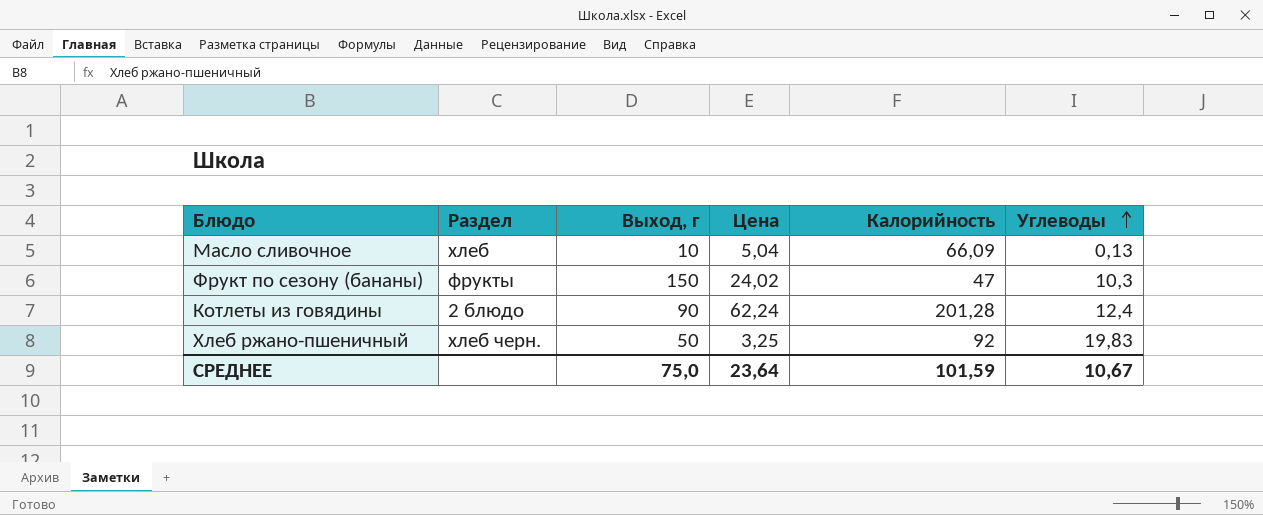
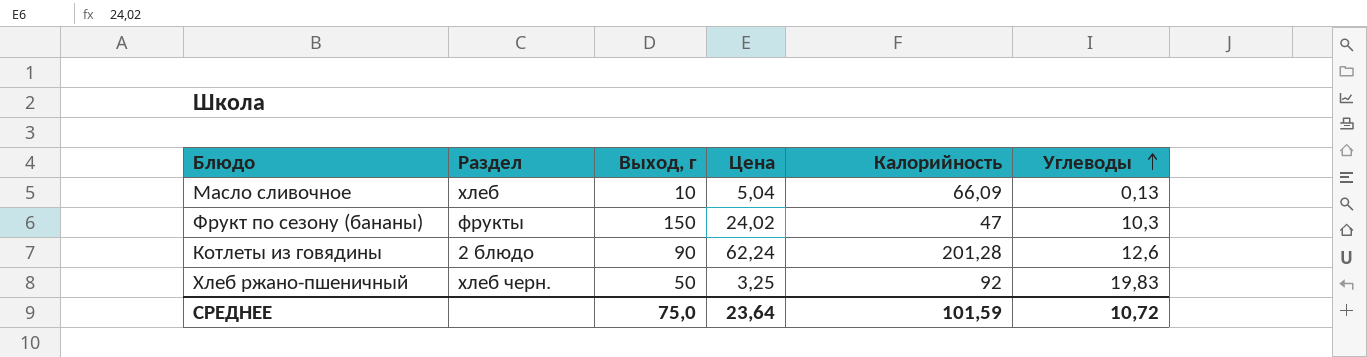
Котлеты из говядины | Углеводы: 12,4 -> 12,6
СРЕДНЕЕ | Углеводы: 10,67 -> 10,72

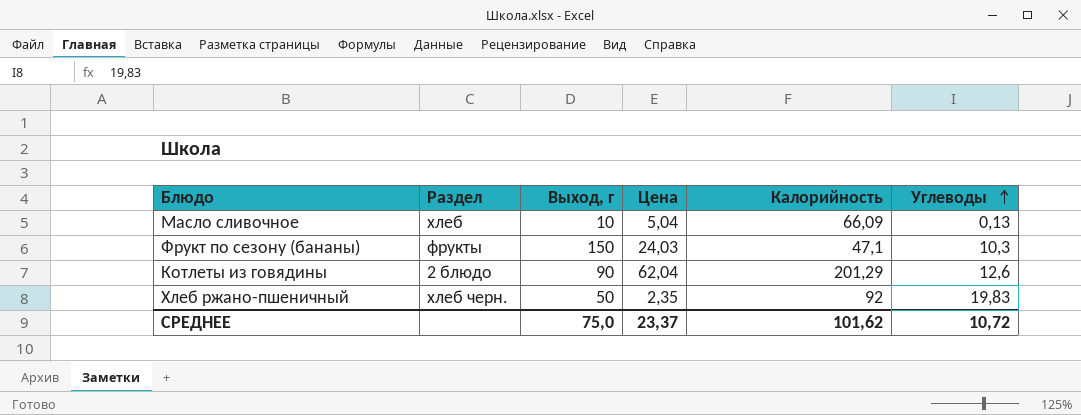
Фрукт по сезону (бананы) | Цена: 24,02 -> 24,03
Фрукт по сезону (бананы) | Калорийность: 47 -> 47,1
Котлеты из говядины | Цена: 62,24 -> 62,04
Котлеты из говядины | Калорийность: 201,28 -> 201,29
Хлеб ржано-пшеничный | Цена: 3,25 -> 2,35
СРЕДНЕЕ | Цена: 23,64 -> 23,37
СРЕДНЕЕ | Калорийность: 101,59 -> 101,62

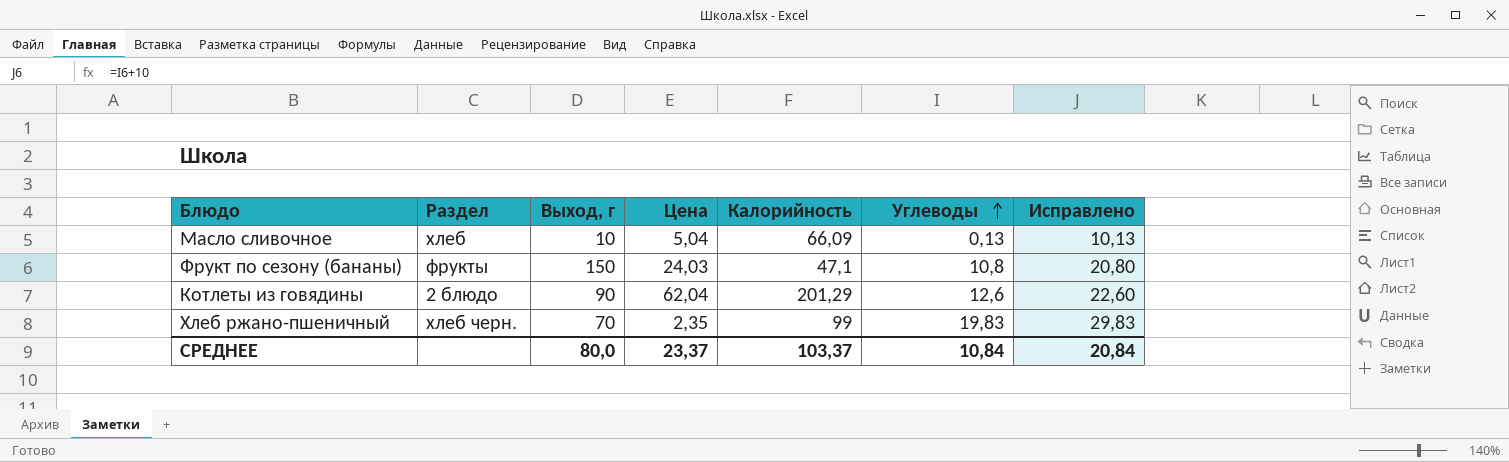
column Исправлено | formula: none -> [Углеводы] + 10
Фрукт по сезону (бананы) | Углеводы: 10,3 -> 10,8
Хлеб ржано-пшеничный | Выход, г: 50 -> 70
Хлеб ржано-пшеничный | Калорийность: 92 -> 99
СРЕДНЕЕ | Выход, г: 75,0 -> 80,0
СРЕДНЕЕ | Калорийность: 101,62 -> 103,37
СРЕДНЕЕ | Углеводы: 10,72 -> 10,84

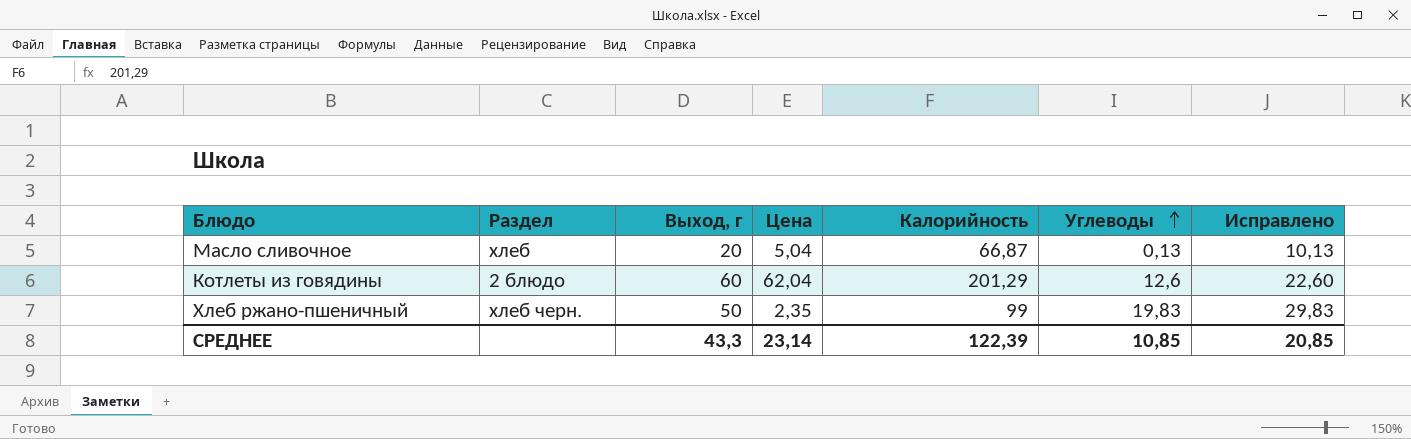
row Фрукт по сезону (бананы): фрукты | 150 | 24,03 | 47,1 | 10,8 | 20,80 -> none
Масло сливочное | Выход, г: 10 -> 20
Масло сливочное | Калорийность: 66,09 -> 66,87
Котлеты из говядины | Выход, г: 90 -> 60
Хлеб ржано-пшеничный | Выход, г: 70 -> 50
СРЕДНЕЕ | Выход, г: 80,0 -> 43,3
СРЕДНЕЕ | Цена: 23,37 -> 23,14
СРЕДНЕЕ | Калорийность: 103,37 -> 122,39
СРЕДНЕЕ | Углеводы: 10,84 -> 10,85
СРЕДНЕЕ | Исправлено: 20,84 -> 20,85

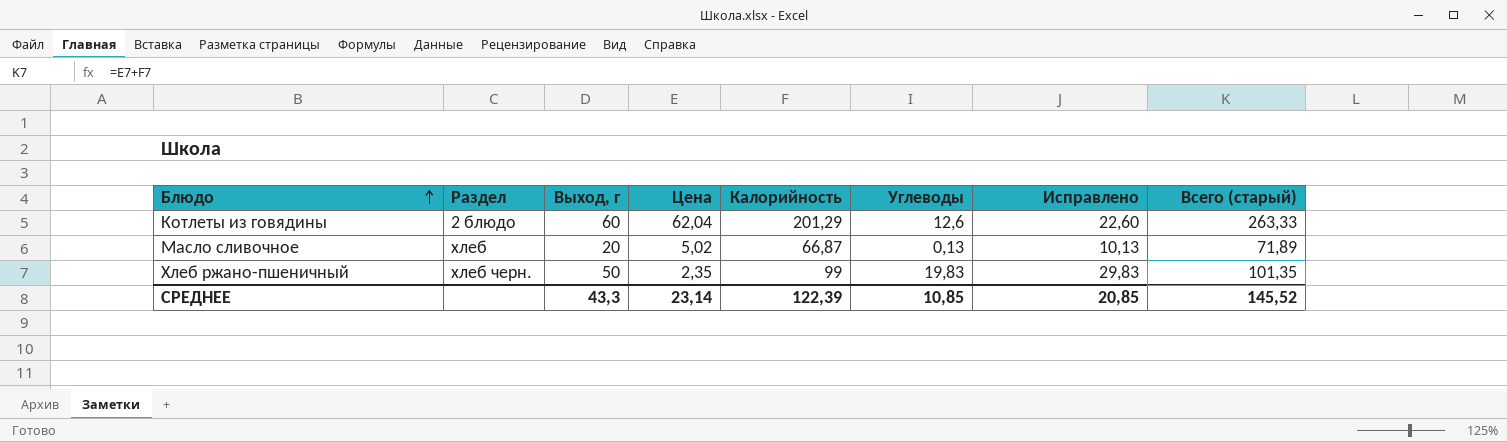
row order: Углеводы ascending -> Блюдо ascending
column Всего (старый) | formula: none -> [Цена] + [Калорийность]
Масло сливочное | Цена: 5,04 -> 5,02

